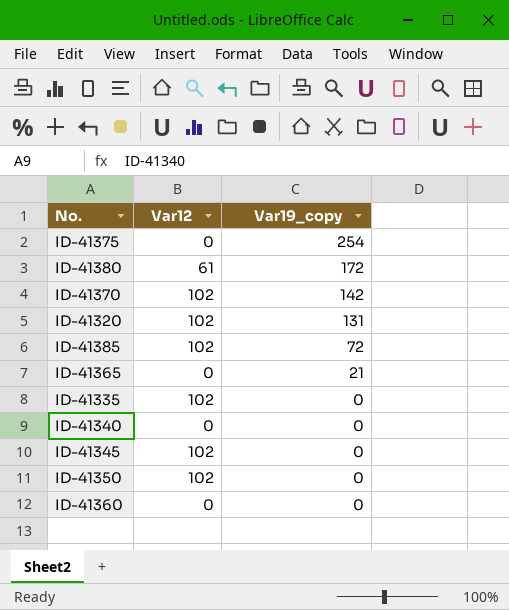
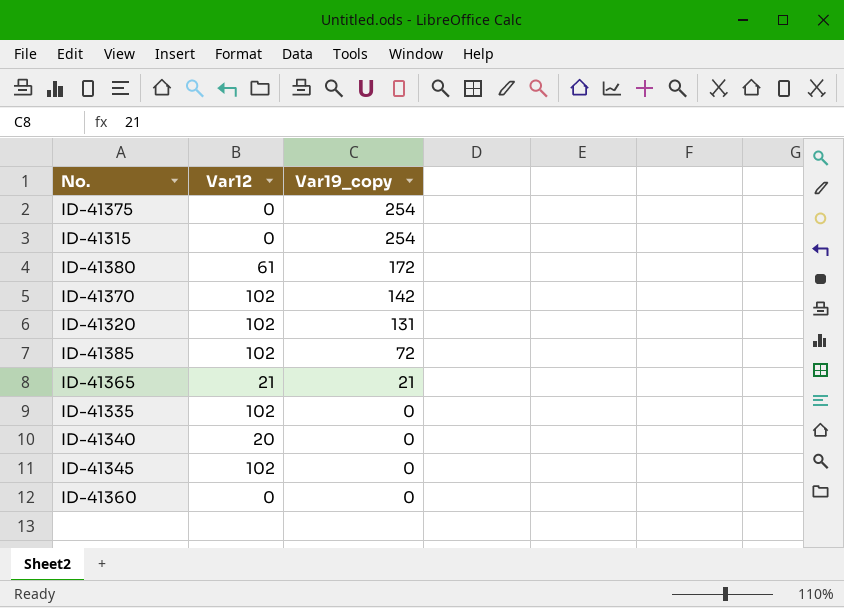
row ID-41350: 102 | 0 -> none
row ID-41315: none -> 0 | 254
ID-41365 | Var12: 0 -> 21
ID-41340 | Var12: 0 -> 20

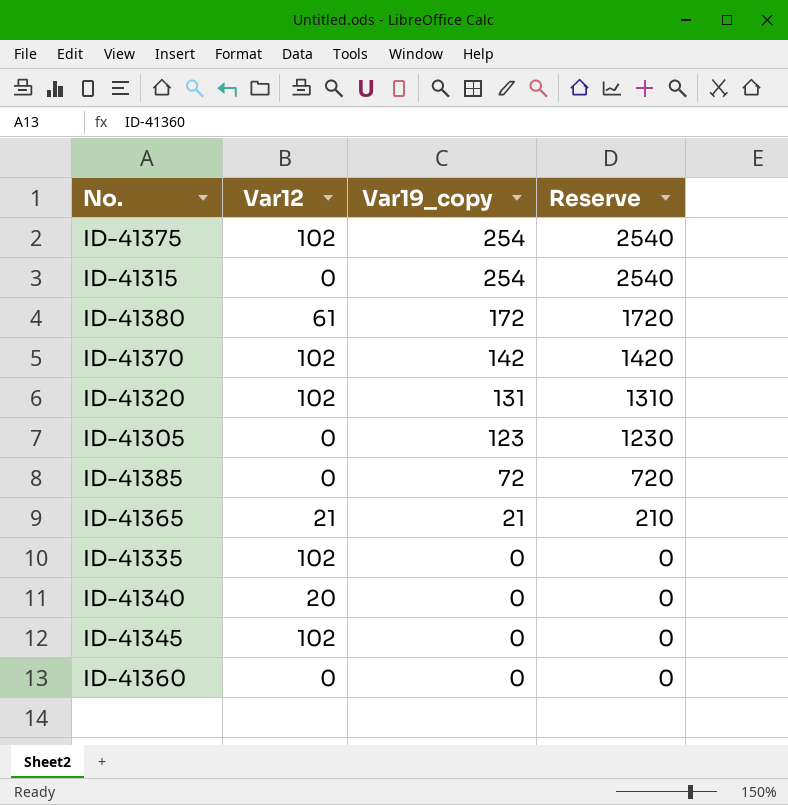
column Reserve | formula: none -> [Var19_copy] * 10
ID-41375 | Var12: 0 -> 102
row ID-41305: none -> 0 | 123 | 1230
ID-41385 | Var12: 102 -> 0

